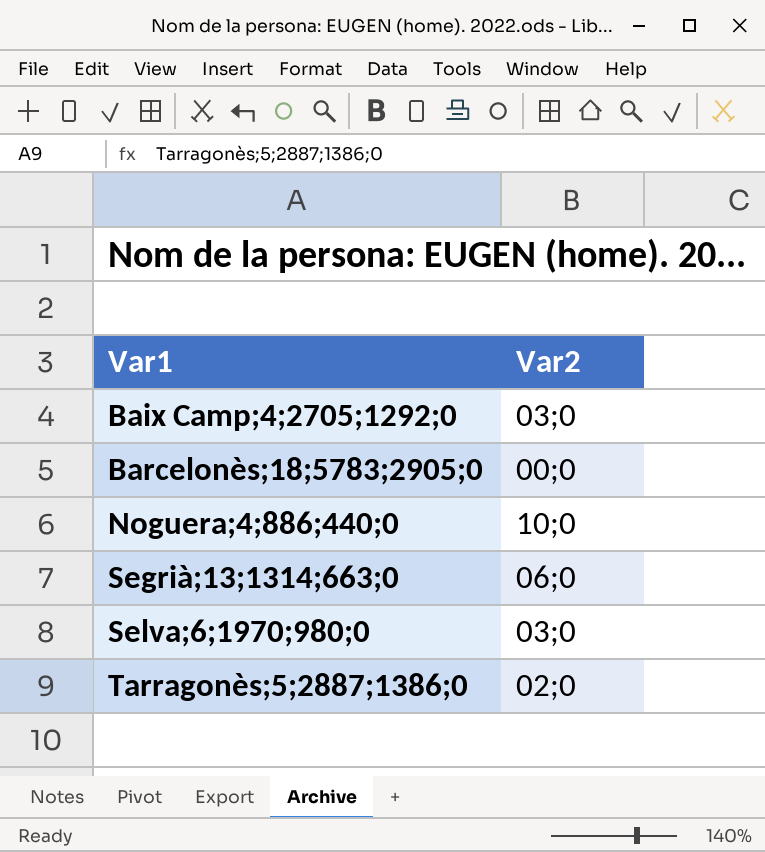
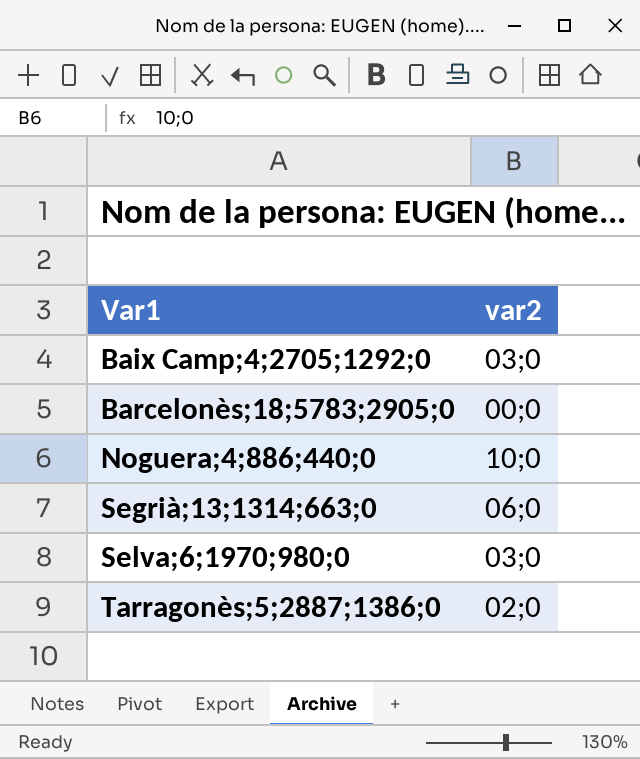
column name: Var2 -> var2

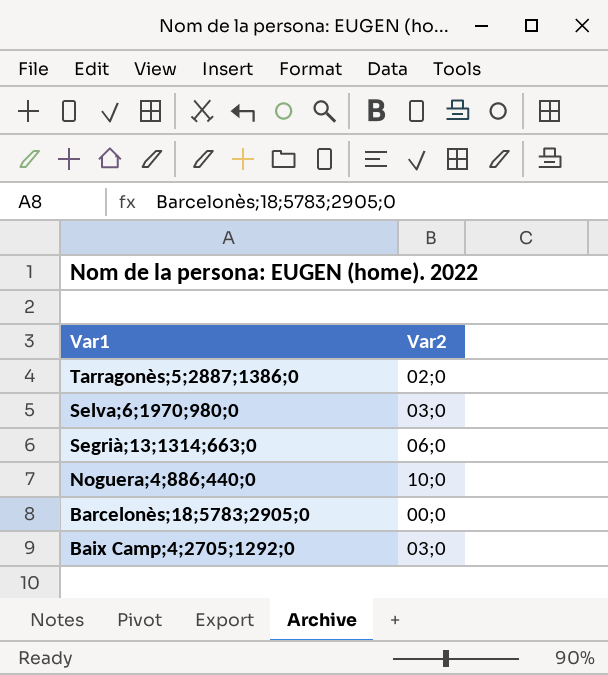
row order: Var1 ascending -> Var1 descending
column name: var2 -> Var2

